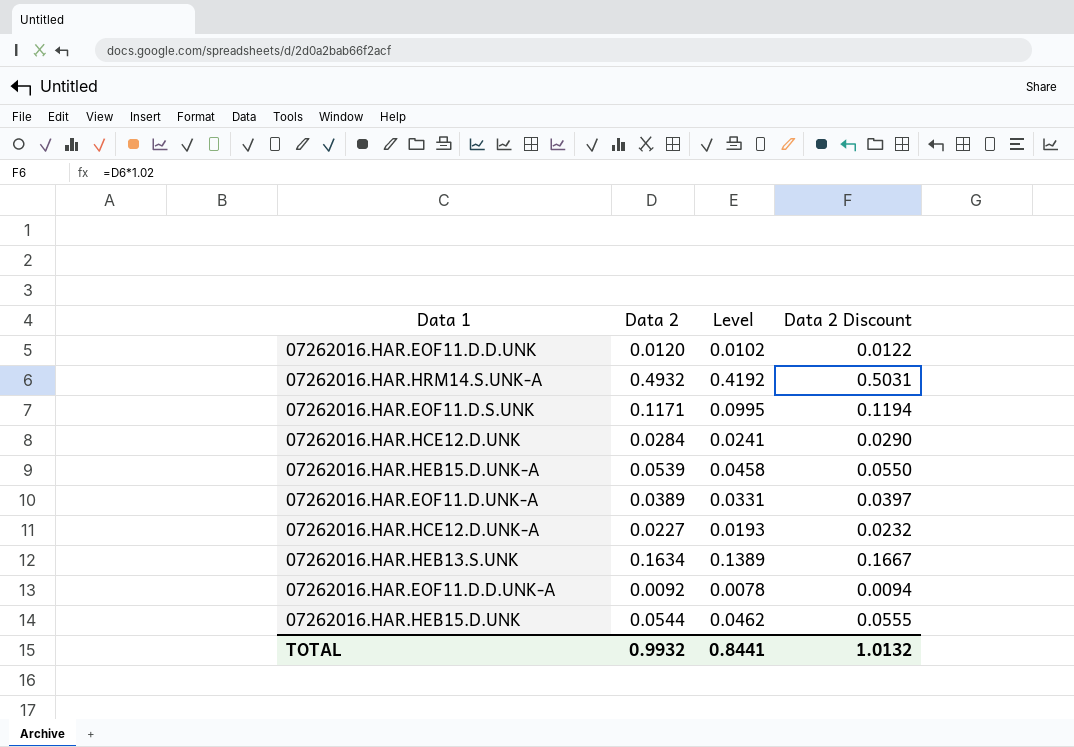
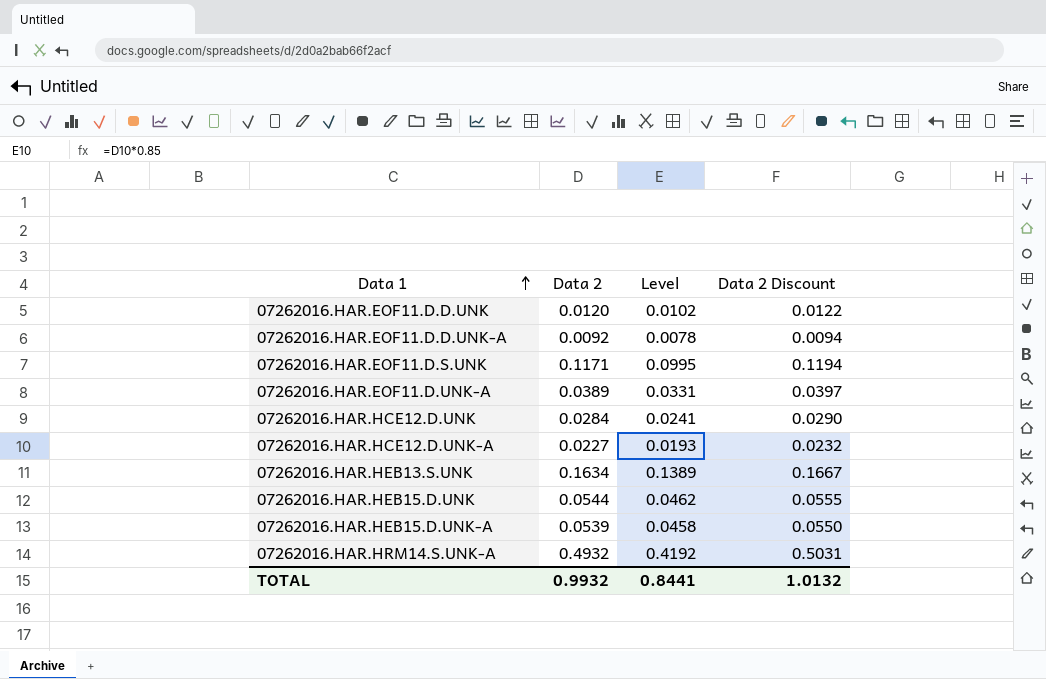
row order: none -> Data 1 ascending

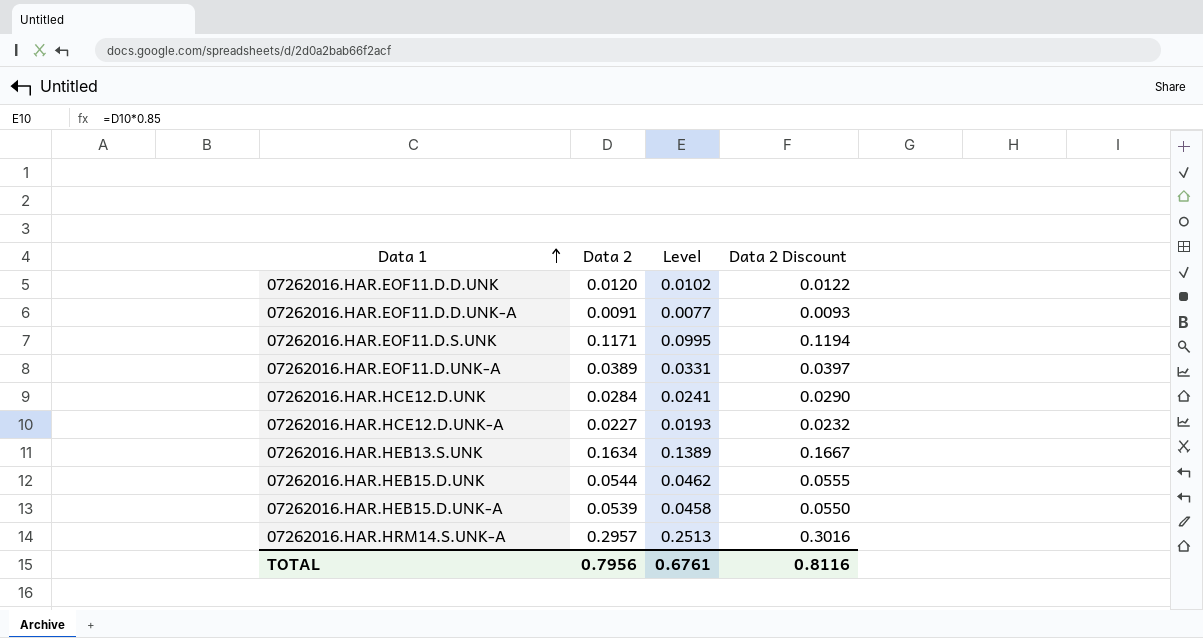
07262016.HAR.EOF11.D.D.UNK-A | Data 2: 0.0092 -> 0.0091
07262016.HAR.EOF11.D.D.UNK-A | Level: 0.0078 -> 0.0077
07262016.HAR.EOF11.D.D.UNK-A | Data 2 Discount: 0.0094 -> 0.0093
07262016.HAR.HRM14.S.UNK-A | Data 2: 0.4932 -> 0.2957
07262016.HAR.HRM14.S.UNK-A | Level: 0.4192 -> 0.2513
07262016.HAR.HRM14.S.UNK-A | Data 2 Discount: 0.5031 -> 0.3016
TOTAL | Data 2: 0.9932 -> 0.7956
TOTAL | Level: 0.8441 -> 0.6761
TOTAL | Data 2 Discount: 1.0132 -> 0.8116

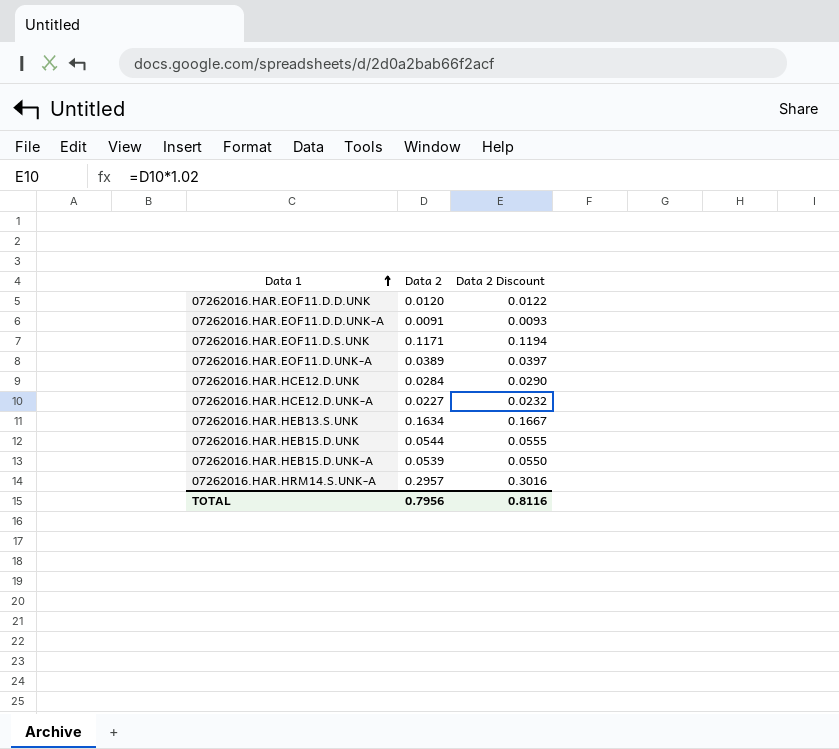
column Level | formula: [Data 2] * 0.85 -> none

